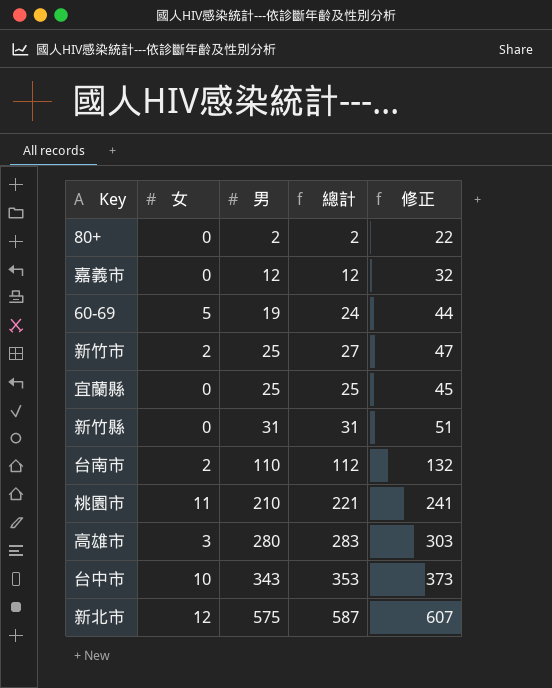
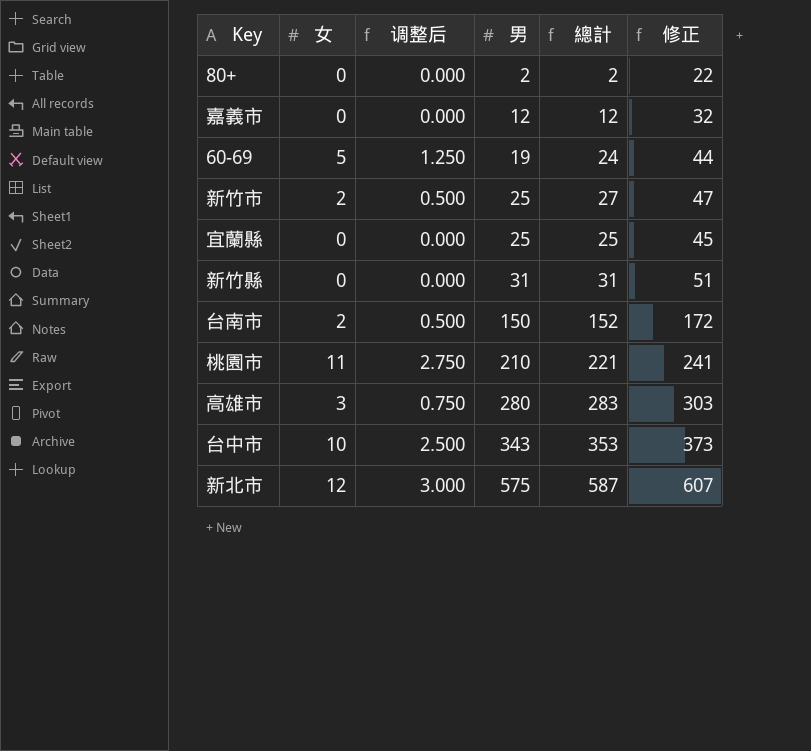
column 调整后 | formula: none -> [女] * 0.25
台南市 | 男: 110 -> 150
台南市 | 總計: 112 -> 152
台南市 | 修正: 132 -> 172

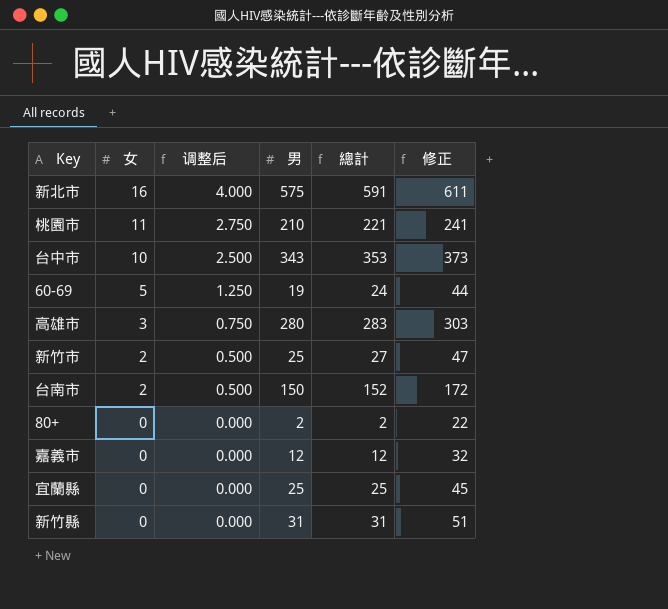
row order: 男 ascending -> 女 descending
新北市 | 女: 12 -> 16
新北市 | 调整后: 3.000 -> 4.000
新北市 | 總計: 587 -> 591
新北市 | 修正: 607 -> 611

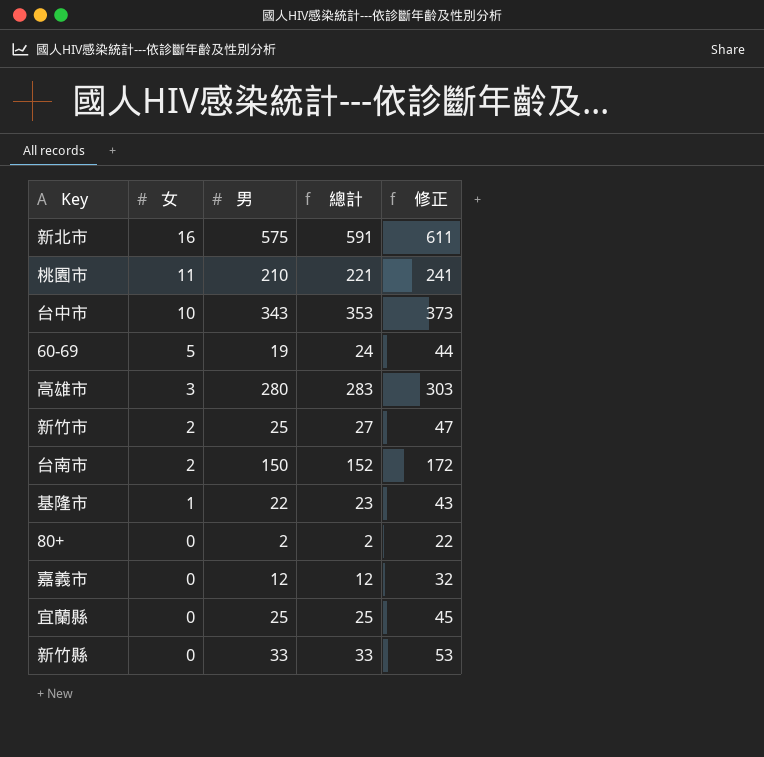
column 调整后 | formula: [女] * 0.25 -> none
row 基隆市: none -> 1 | 22 | 23 | 43
新竹縣 | 男: 31 -> 33
新竹縣 | 總計: 31 -> 33
新竹縣 | 修正: 51 -> 53

